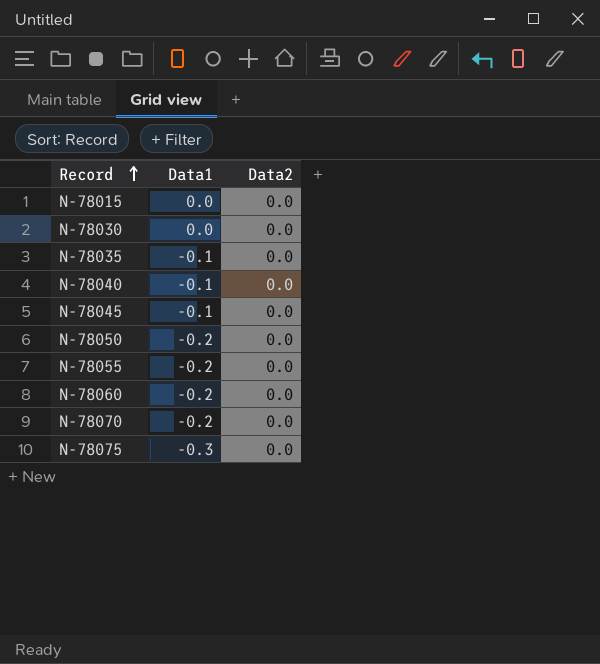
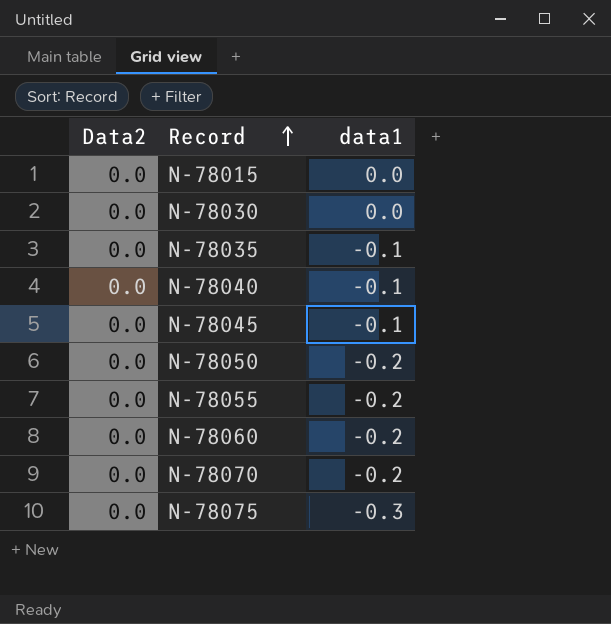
column Data2 | position: 3 -> 1
column name: Data1 -> data1

